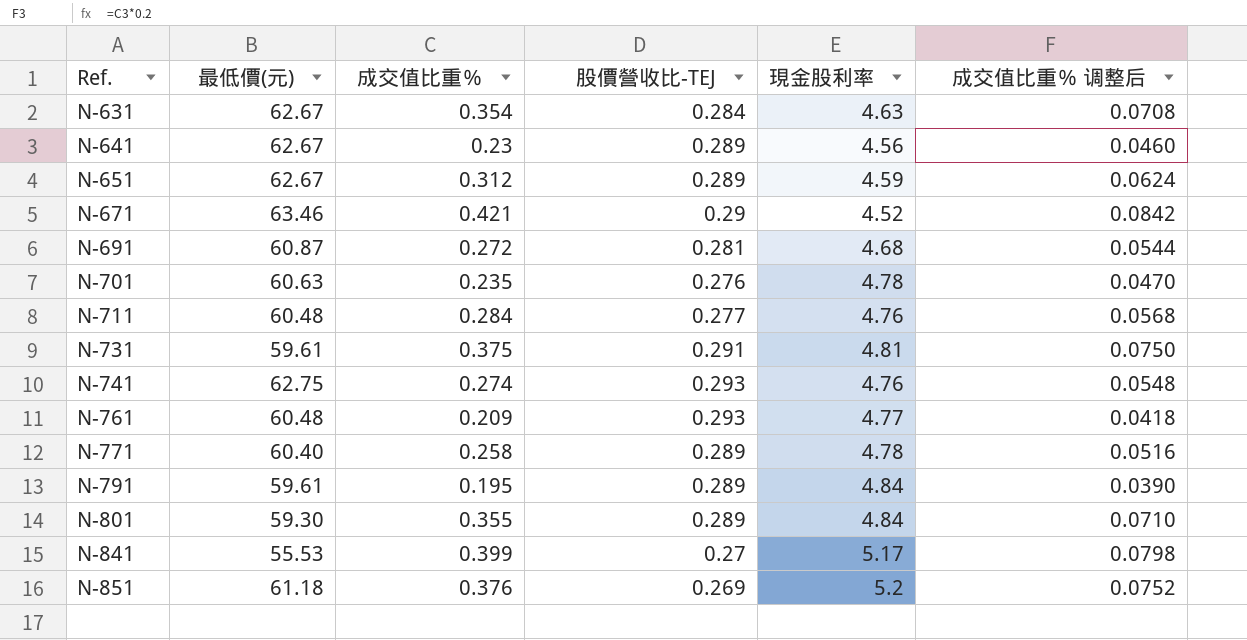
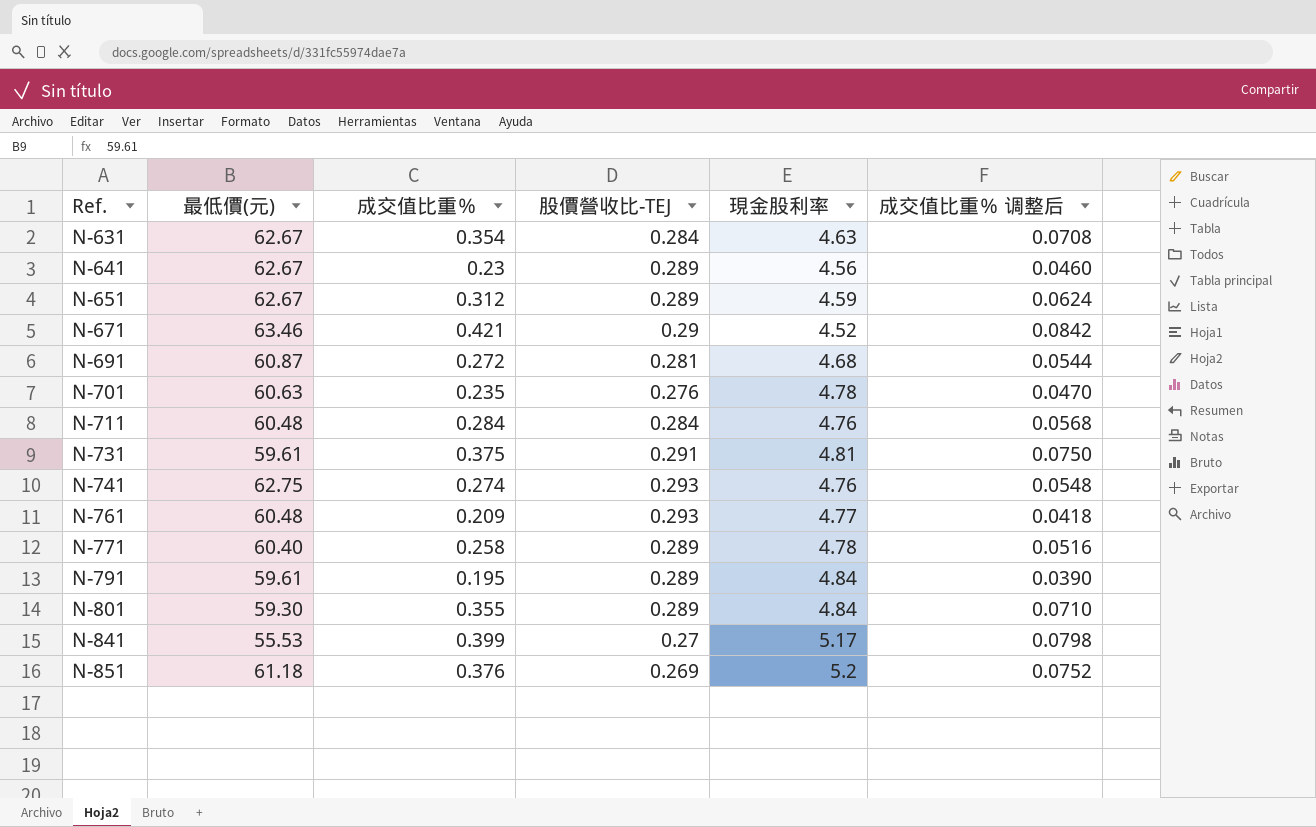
N-711 | 股價營收比-TEJ: 0.277 -> 0.284

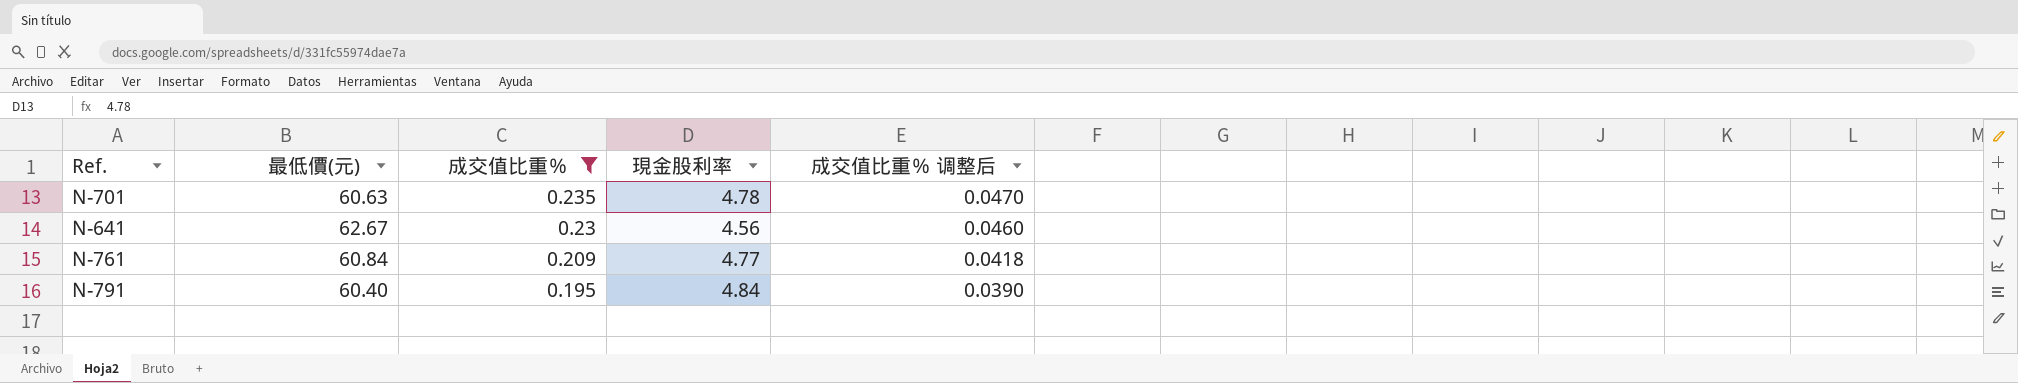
filter: none -> 成交值比重％ <= 0.235
row order: Ref. ascending -> 成交值比重％ descending
column 股價營收比-TEJ | position: 4 -> none
N-761 | 最低價(元): 60.48 -> 60.84
N-791 | 最低價(元): 59.61 -> 60.40

